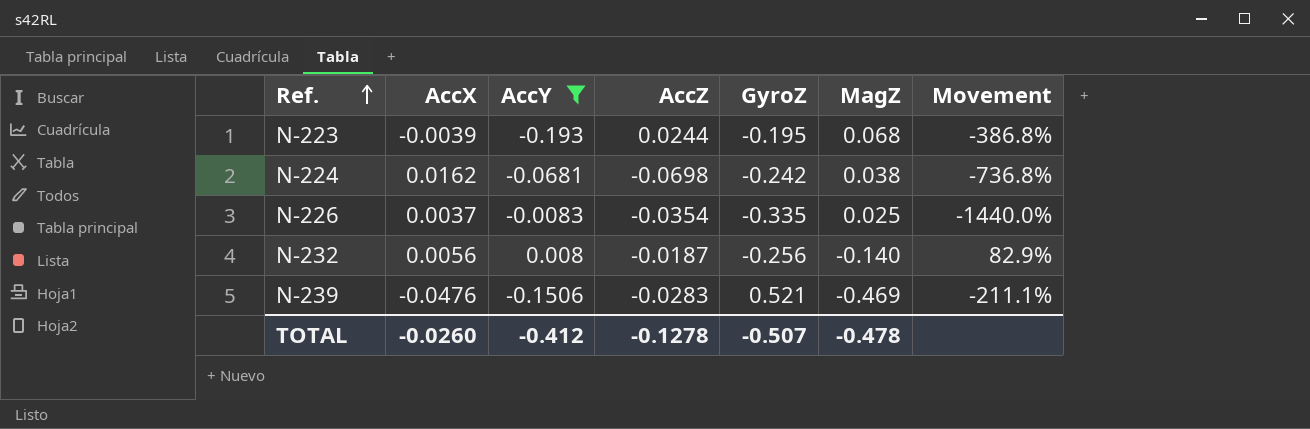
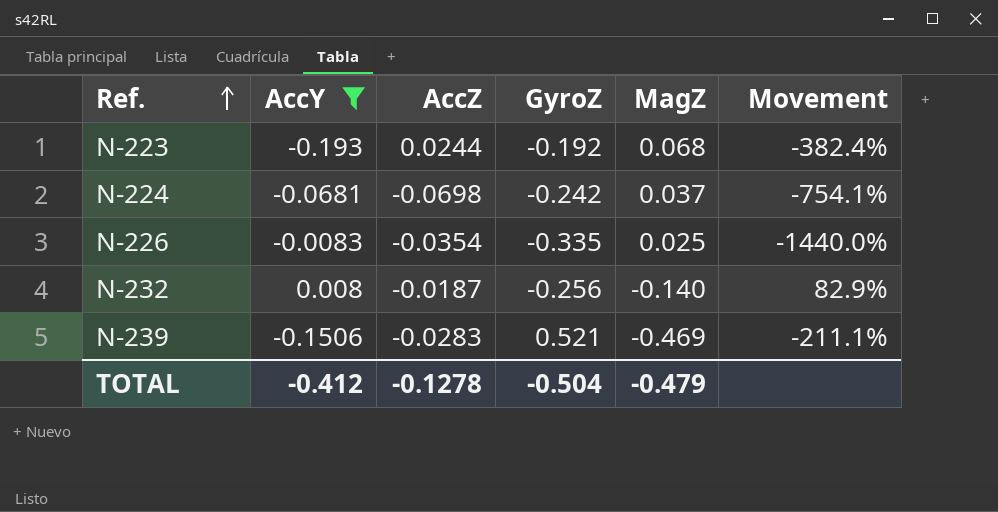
column AccX | position: 2 -> none
N-223 | GyroZ: -0.195 -> -0.192
N-223 | Movement: -386.8% -> -382.4%
N-224 | MagZ: 0.038 -> 0.037
N-224 | Movement: -736.8% -> -754.1%
TOTAL | GyroZ: -0.507 -> -0.504
TOTAL | MagZ: -0.478 -> -0.479

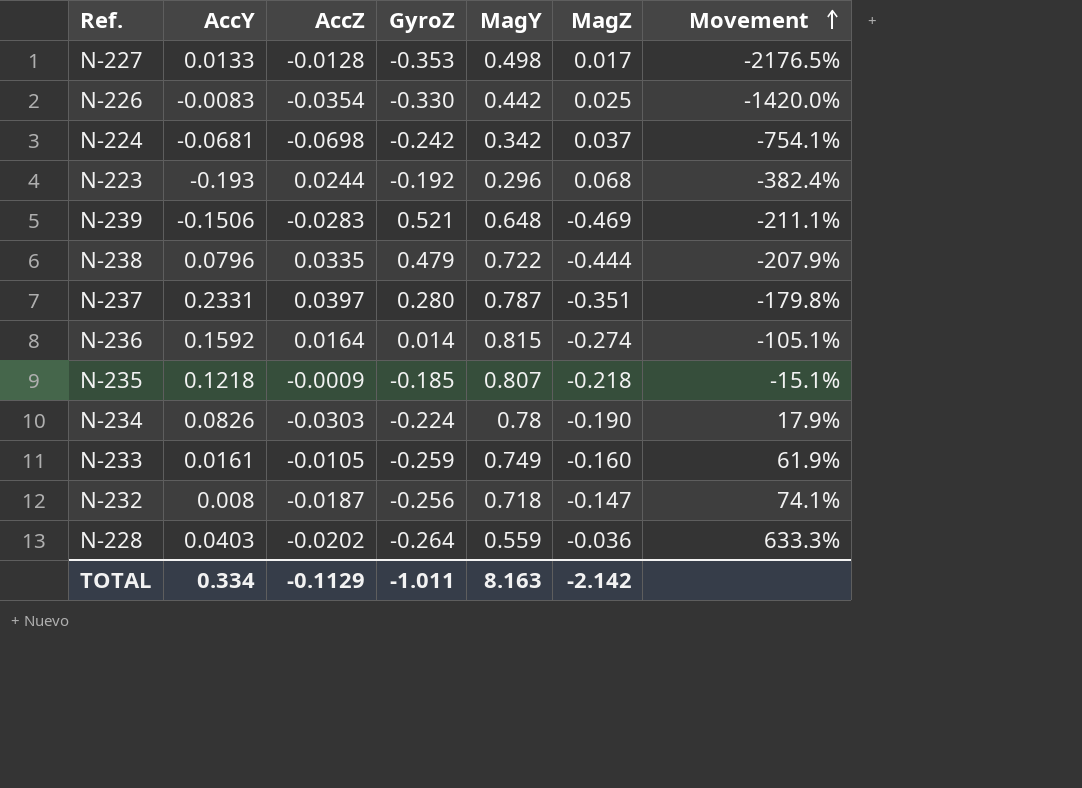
filter: AccY <= 0.008 -> none
row order: Ref. ascending -> Movement ascending
column MagY | position: none -> 5
N-226 | GyroZ: -0.335 -> -0.330
N-226 | Movement: -1440.0% -> -1420.0%
N-232 | MagZ: -0.140 -> -0.147
N-232 | Movement: 82.9% -> 74.1%
TOTAL | AccY: -0.412 -> 0.334
TOTAL | AccZ: -0.1278 -> -0.1129
TOTAL | GyroZ: -0.504 -> -1.011
TOTAL | MagZ: -0.479 -> -2.142

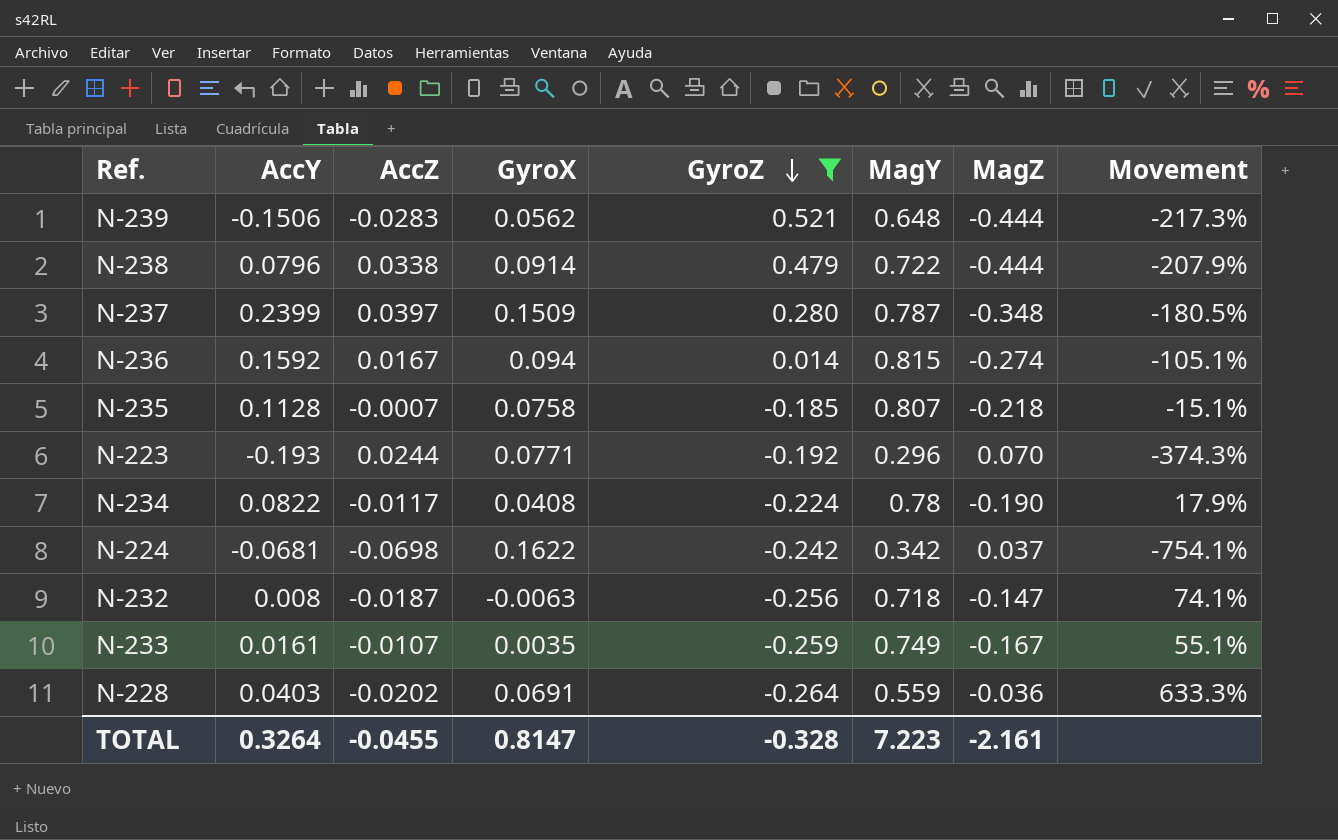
filter: none -> GyroZ >= -0.264
row order: Movement ascending -> GyroZ descending
column GyroX | position: none -> 4
N-239 | MagZ: -0.469 -> -0.444
N-239 | Movement: -211.1% -> -217.3%
N-238 | AccZ: 0.0335 -> 0.0338
N-237 | AccY: 0.2331 -> 0.2399
N-237 | MagZ: -0.351 -> -0.348
N-237 | Movement: -179.8% -> -180.5%
N-236 | AccZ: 0.0164 -> 0.0167
N-235 | AccY: 0.1218 -> 0.1128
N-235 | AccZ: -0.0009 -> -0.0007
N-223 | MagZ: 0.068 -> 0.070
N-223 | Movement: -382.4% -> -374.3%
N-234 | AccY: 0.0826 -> 0.0822
N-234 | AccZ: -0.0303 -> -0.0117
N-233 | AccZ: -0.0105 -> -0.0107
N-233 | MagZ: -0.160 -> -0.167
N-233 | Movement: 61.9% -> 55.1%
TOTAL | AccY: 0.334 -> 0.3264
TOTAL | AccZ: -0.1129 -> -0.0455
TOTAL | GyroZ: -1.011 -> -0.328
TOTAL | MagY: 8.163 -> 7.223
TOTAL | MagZ: -2.142 -> -2.161

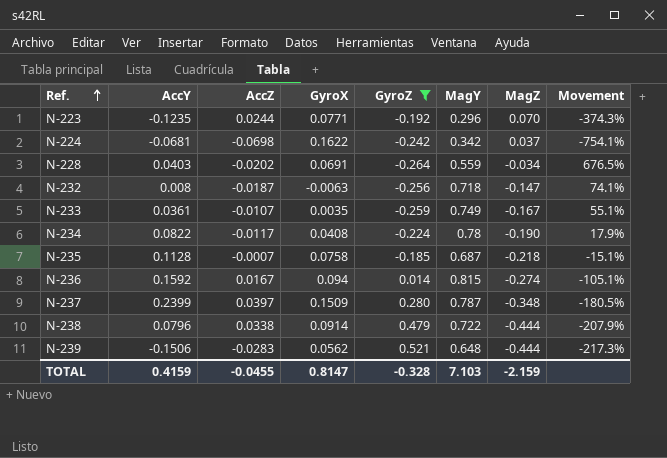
row order: GyroZ descending -> Ref. ascending
N-223 | AccY: -0.193 -> -0.1235
N-228 | MagZ: -0.036 -> -0.034
N-228 | Movement: 633.3% -> 676.5%
N-233 | AccY: 0.0161 -> 0.0361
N-235 | MagY: 0.807 -> 0.687
TOTAL | AccY: 0.3264 -> 0.4159
TOTAL | MagY: 7.223 -> 7.103
TOTAL | MagZ: -2.161 -> -2.159

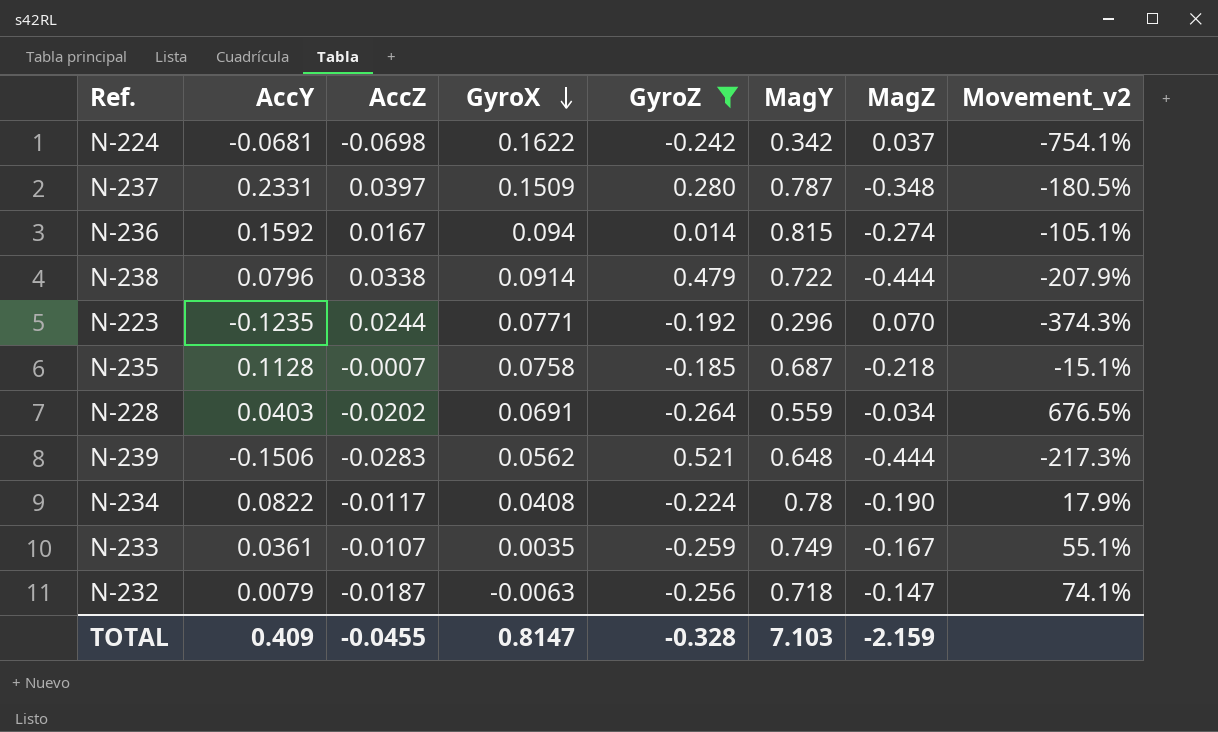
row order: Ref. ascending -> GyroX descending
column name: Movement -> Movement_v2
N-237 | AccY: 0.2399 -> 0.2331
N-232 | AccY: 0.008 -> 0.0079
TOTAL | AccY: 0.4159 -> 0.409

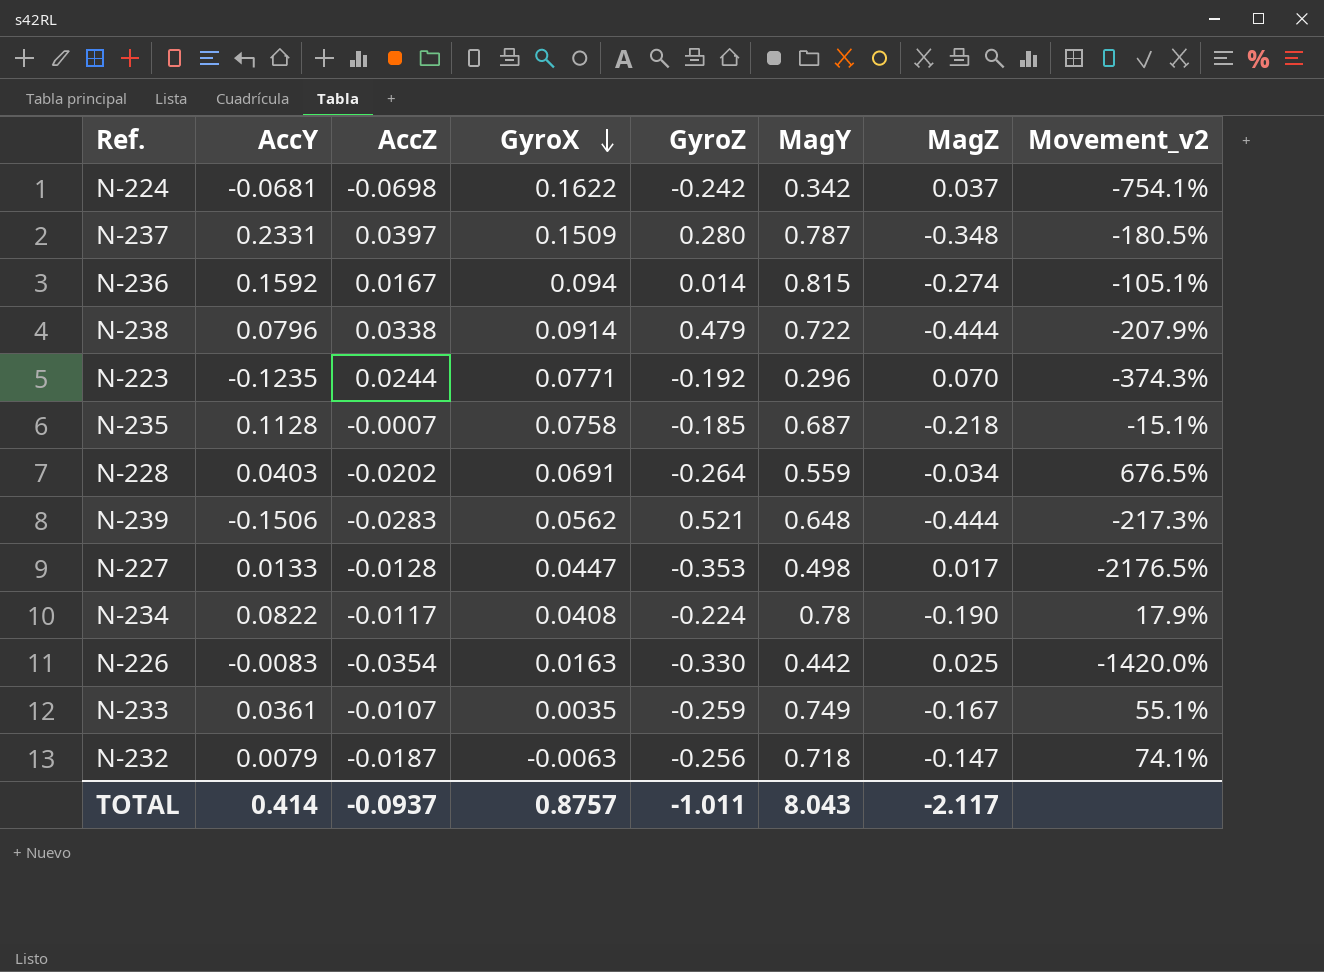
filter: GyroZ >= -0.264 -> none
TOTAL | AccY: 0.409 -> 0.414
TOTAL | AccZ: -0.0455 -> -0.0937
TOTAL | GyroX: 0.8147 -> 0.8757
TOTAL | GyroZ: -0.328 -> -1.011
TOTAL | MagY: 7.103 -> 8.043
TOTAL | MagZ: -2.159 -> -2.117

